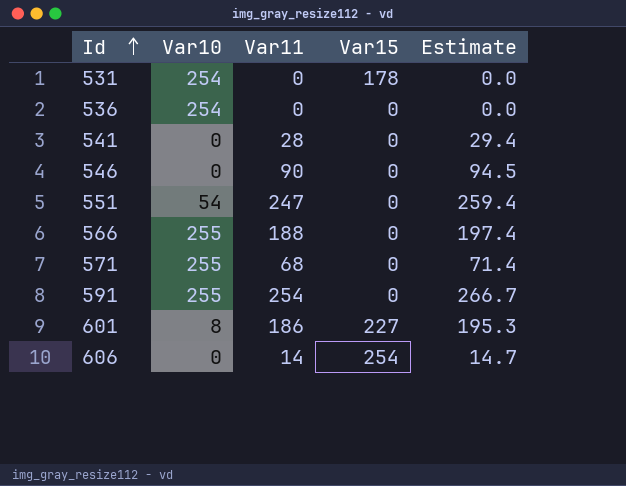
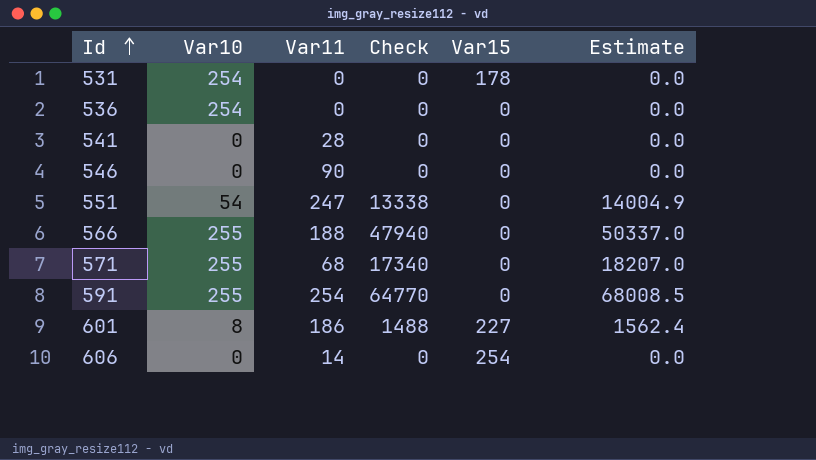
column Check | formula: none -> [Var10] * [Var11]
column Estimate | formula: [Var11] * 1.05 -> [Check] * 1.05

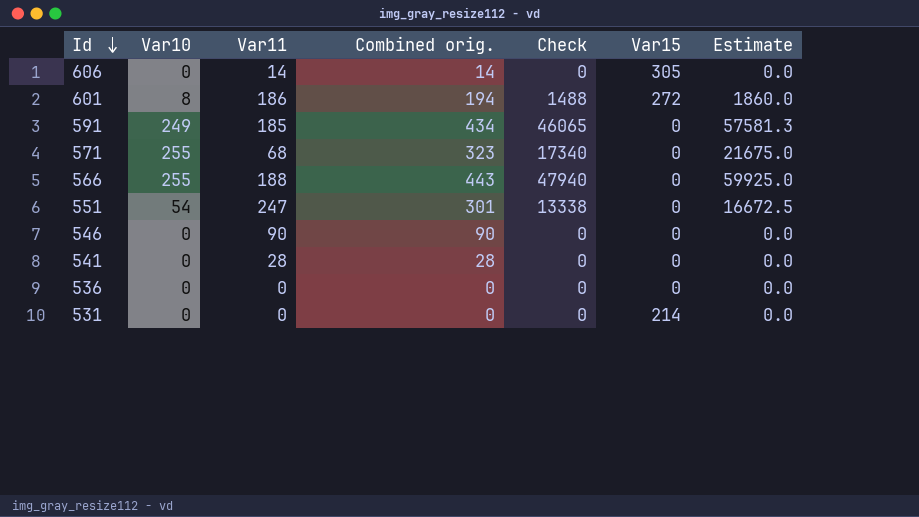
row order: Id ascending -> Id descending
column Combined orig. | formula: none -> [Var10] + [Var11]
column Estimate | formula: [Check] * 1.05 -> [Check] * 1.25
606 | Var15: 254 -> 305
601 | Var15: 227 -> 272
591 | Var10: 255 -> 249
591 | Var11: 254 -> 185
591 | Check: 64770 -> 46065
536 | Var10: 254 -> 0
531 | Var10: 254 -> 0
531 | Var15: 178 -> 214

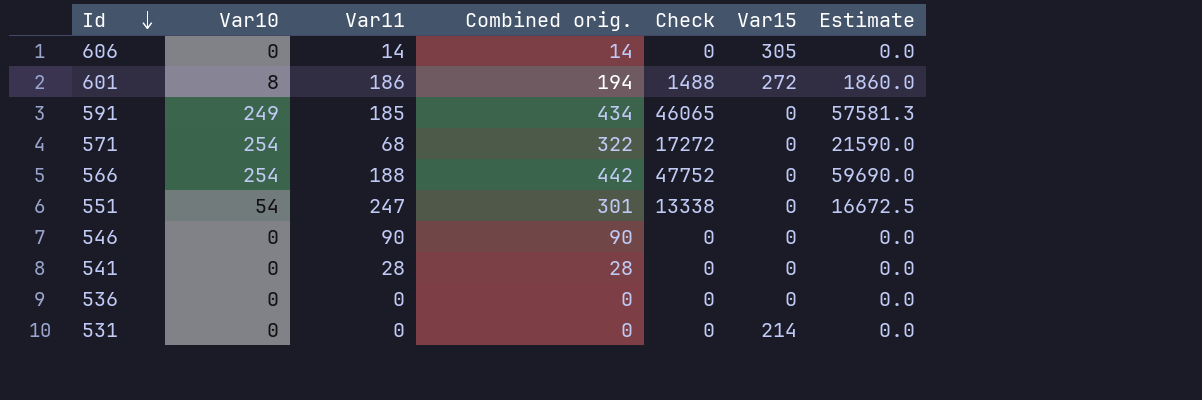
571 | Var10: 255 -> 254
571 | Combined orig.: 323 -> 322
571 | Check: 17340 -> 17272
571 | Estimate: 21675.0 -> 21590.0
566 | Var10: 255 -> 254
566 | Combined orig.: 443 -> 442
566 | Check: 47940 -> 47752
566 | Estimate: 59925.0 -> 59690.0

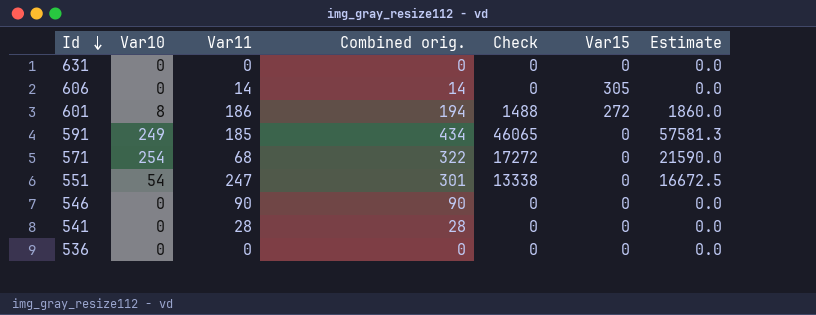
row 566: 254 | 188 | 442 | 47752 | 0 | 59690.0 -> none
row 531: 0 | 0 | 0 | 0 | 214 | 0.0 -> none
row 631: none -> 0 | 0 | 0 | 0 | 0 | 0.0

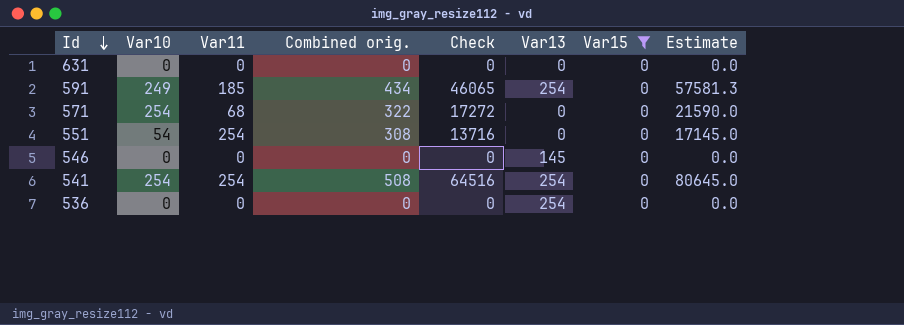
filter: none -> Var15 = 0
column Var13 | position: none -> 6
551 | Var11: 247 -> 254
551 | Combined orig.: 301 -> 308
551 | Check: 13338 -> 13716
551 | Estimate: 16672.5 -> 17145.0
546 | Var11: 90 -> 0
546 | Combined orig.: 90 -> 0
541 | Var10: 0 -> 254
541 | Var11: 28 -> 254
541 | Combined orig.: 28 -> 508
541 | Check: 0 -> 64516
541 | Estimate: 0.0 -> 80645.0

